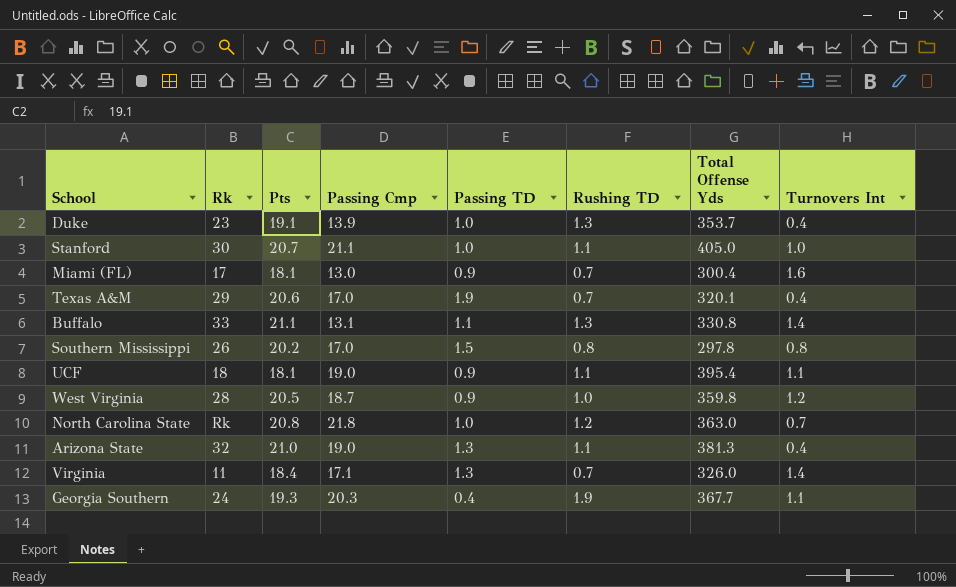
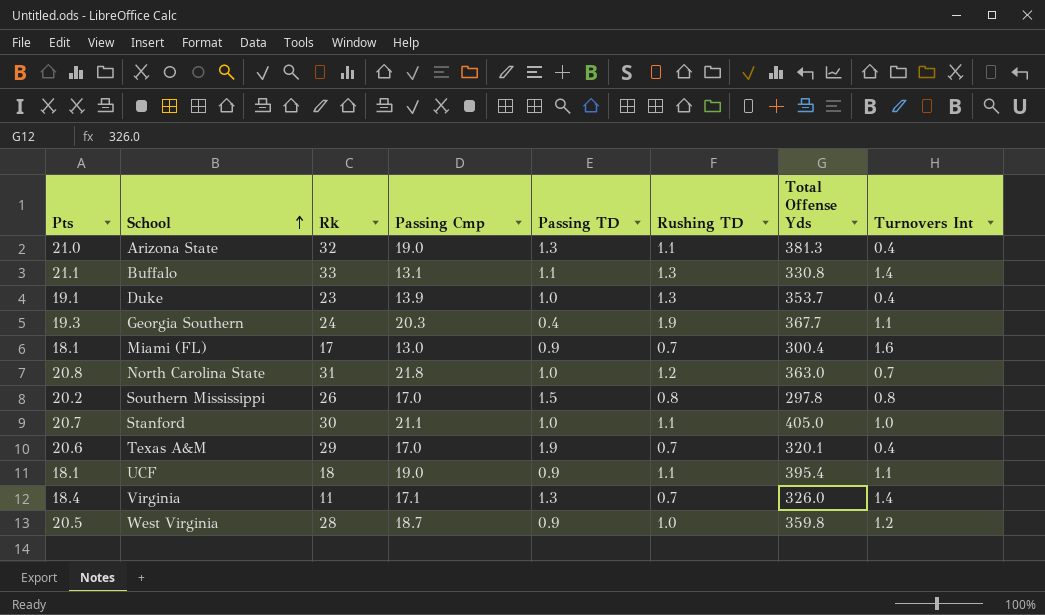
row order: none -> School ascending
column Pts | position: 3 -> 1
North Carolina State | Rk: Rk -> 31

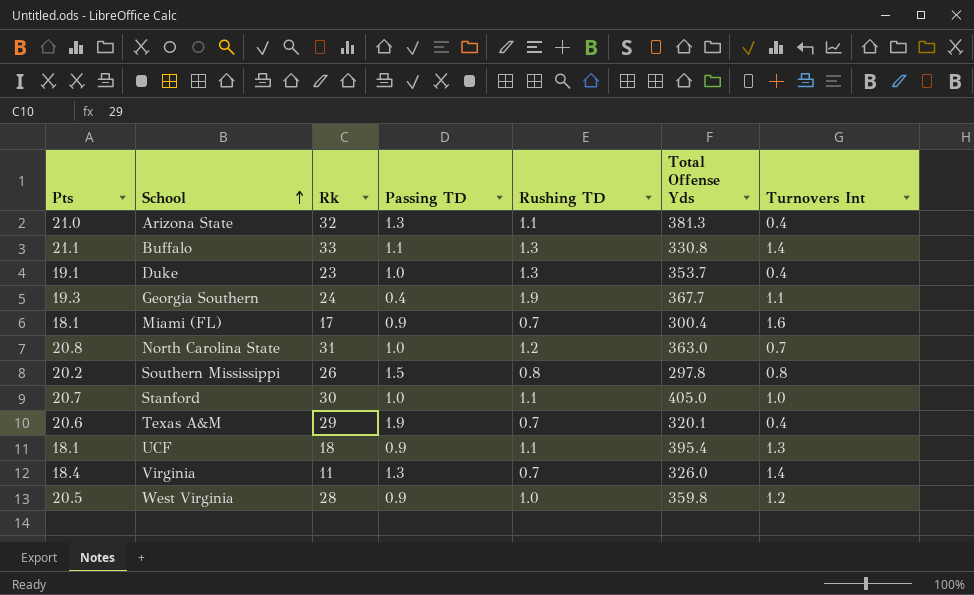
column Passing Cmp | position: 4 -> none
UCF | Turnovers Int: 1.1 -> 1.3

